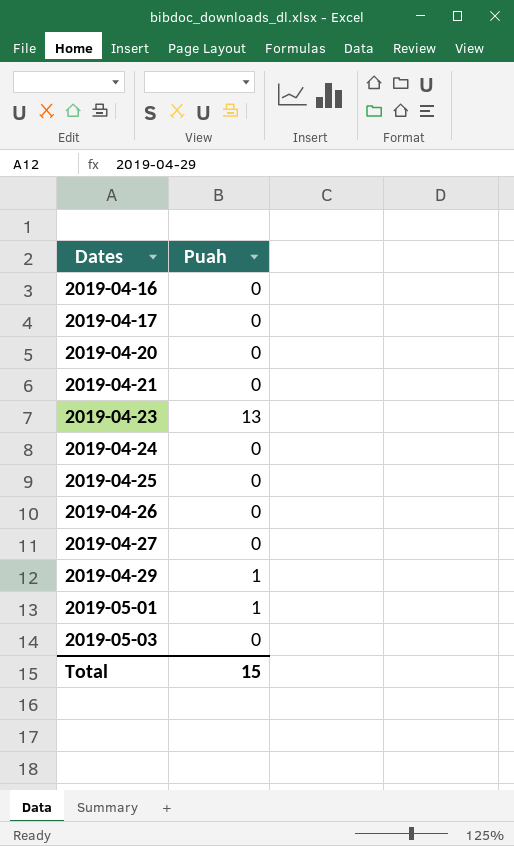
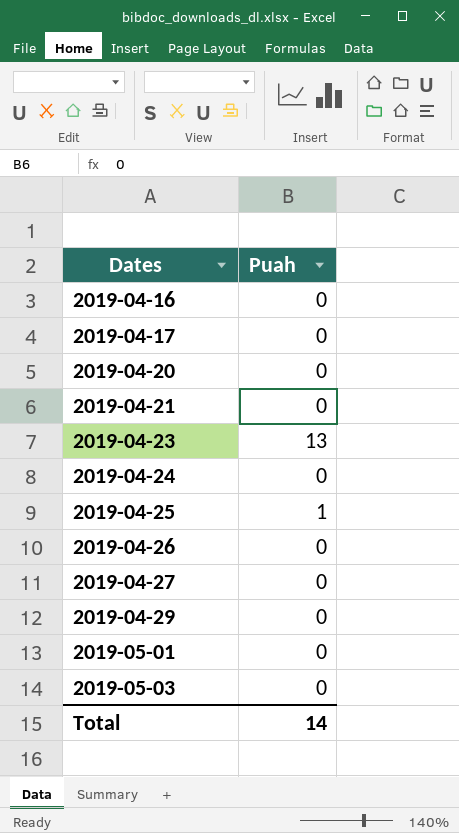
2019-04-25 | Puah: 0 -> 1
2019-04-29 | Puah: 1 -> 0
2019-05-01 | Puah: 1 -> 0
Total | Puah: 15 -> 14

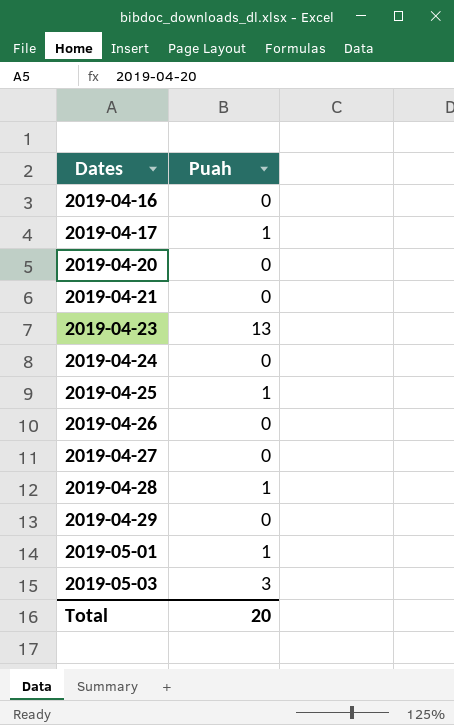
2019-04-17 | Puah: 0 -> 1
row 2019-04-28: none -> 1
2019-05-01 | Puah: 0 -> 1
2019-05-03 | Puah: 0 -> 3
Total | Puah: 14 -> 20

